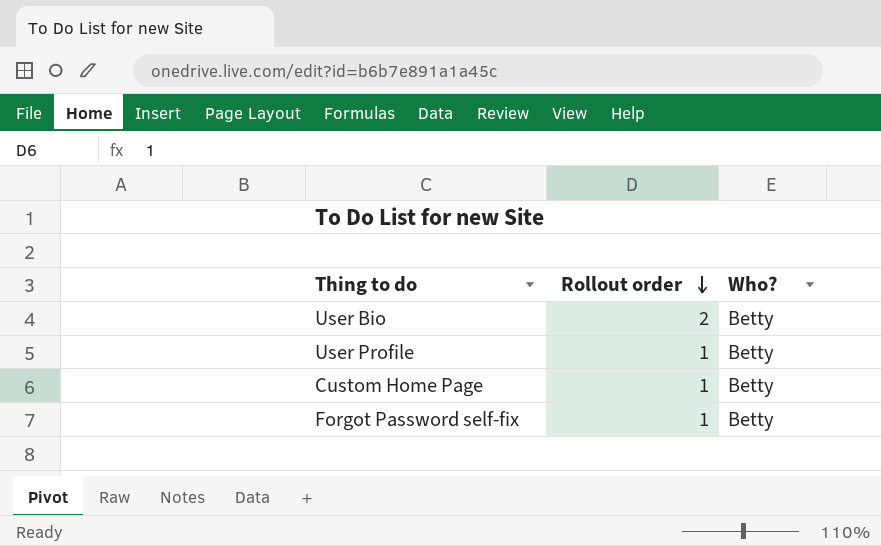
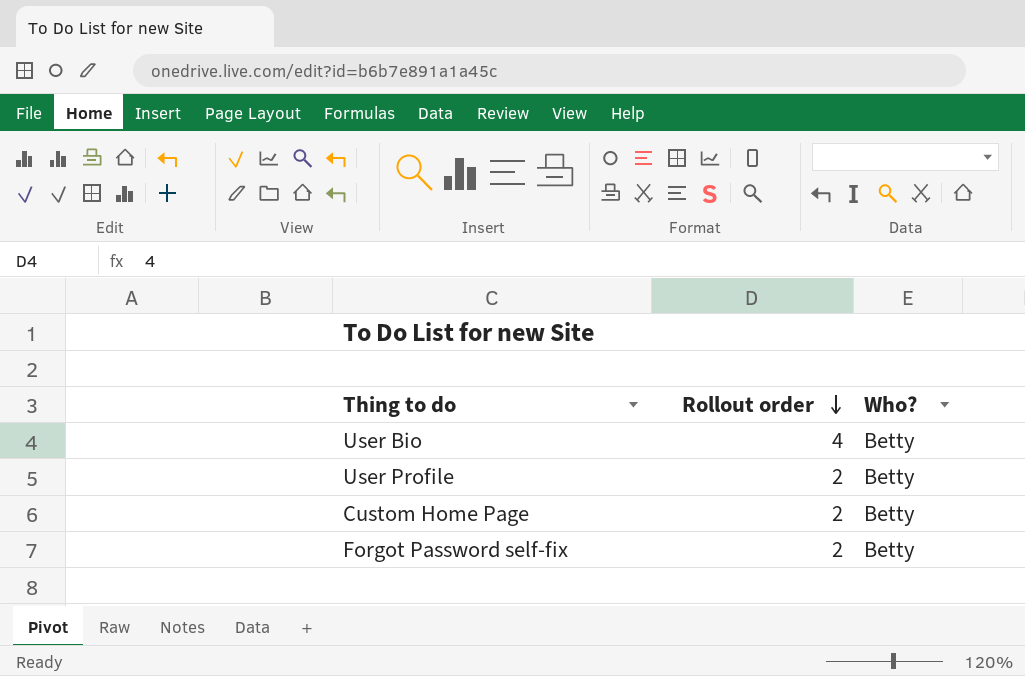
User Bio | Rollout order: 2 -> 4
User Profile | Rollout order: 1 -> 2
Custom Home Page | Rollout order: 1 -> 2
Forgot Password self-fix | Rollout order: 1 -> 2

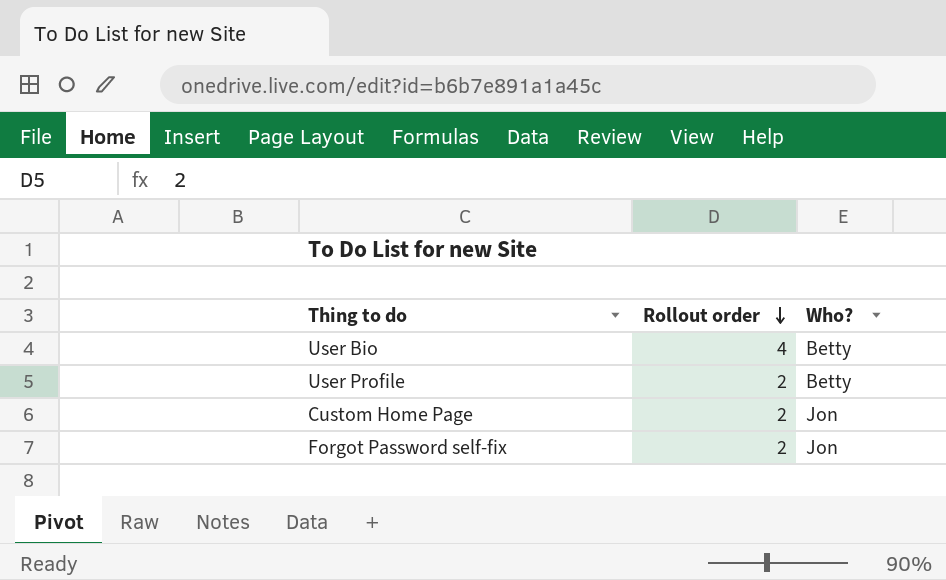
Custom Home Page | Who?: Betty -> Jon
Forgot Password self-fix | Who?: Betty -> Jon

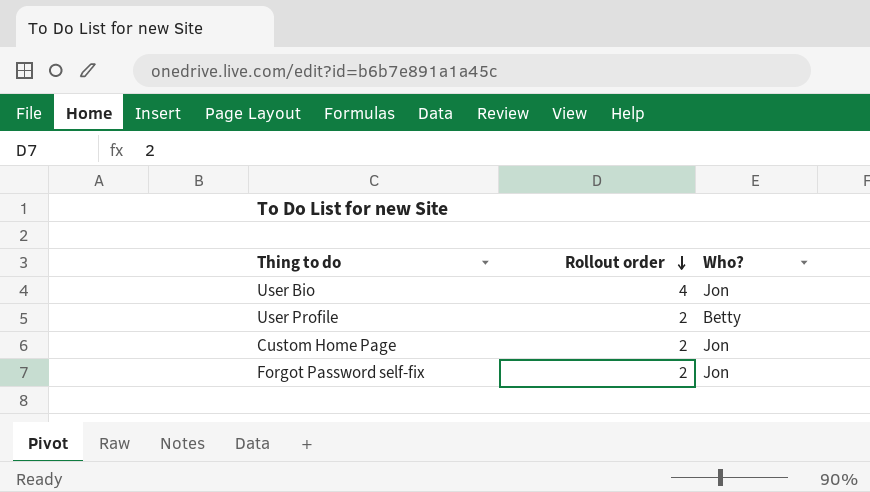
User Bio | Who?: Betty -> Jon

